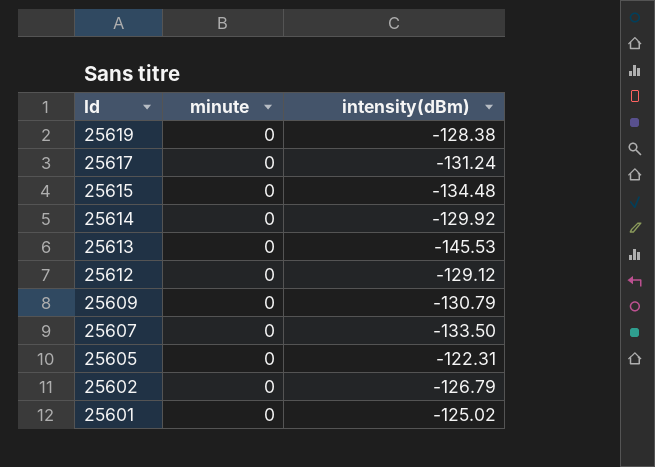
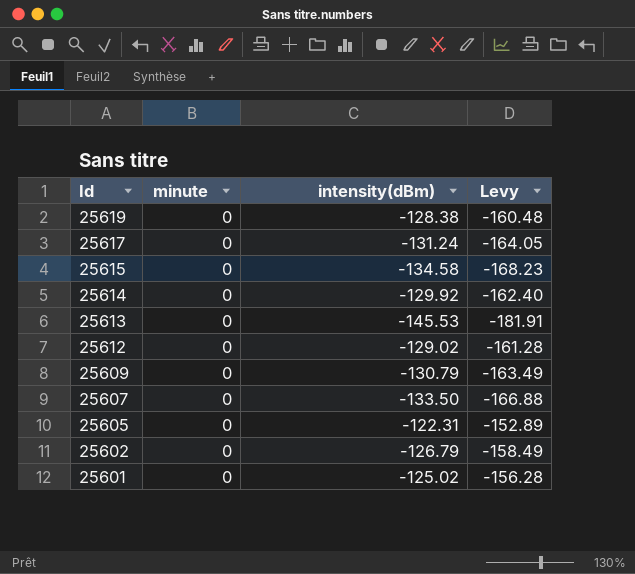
column Levy | formula: none -> [intensity(dBm)] * 1.25
25615 | intensity(dBm): -134.48 -> -134.58
25612 | intensity(dBm): -129.12 -> -129.02

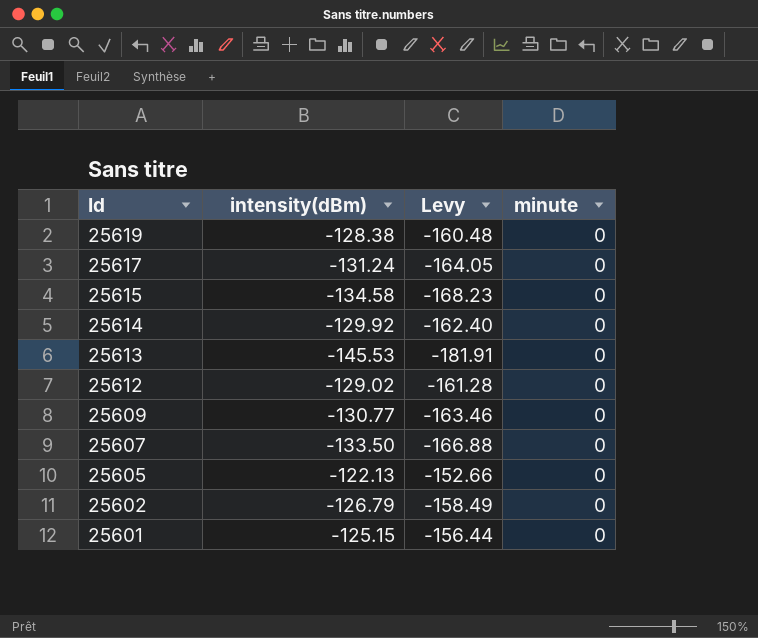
column minute | position: 2 -> 4
25609 | intensity(dBm): -130.79 -> -130.77
25609 | Levy: -163.49 -> -163.46
25605 | intensity(dBm): -122.31 -> -122.13
25605 | Levy: -152.89 -> -152.66
25601 | intensity(dBm): -125.02 -> -125.15
25601 | Levy: -156.28 -> -156.44

